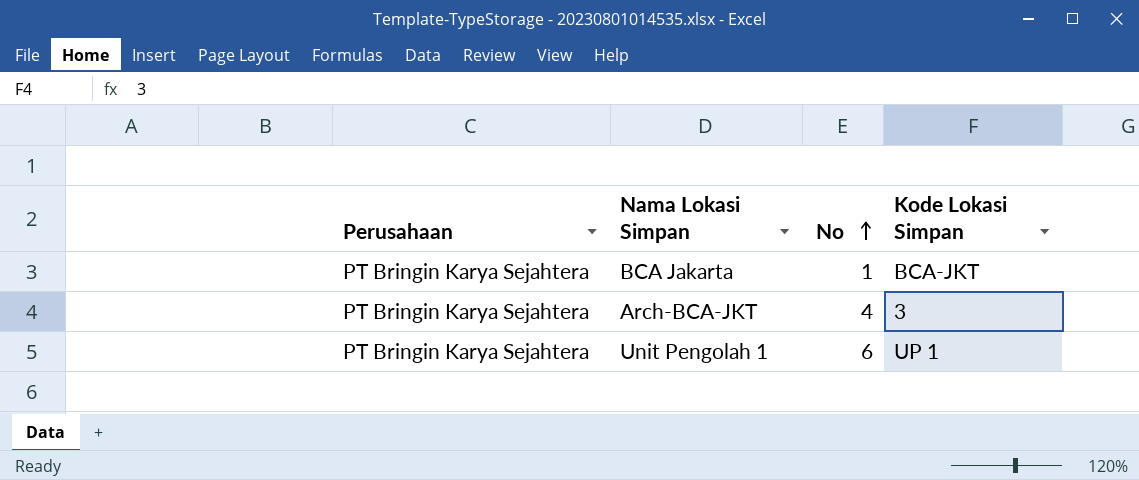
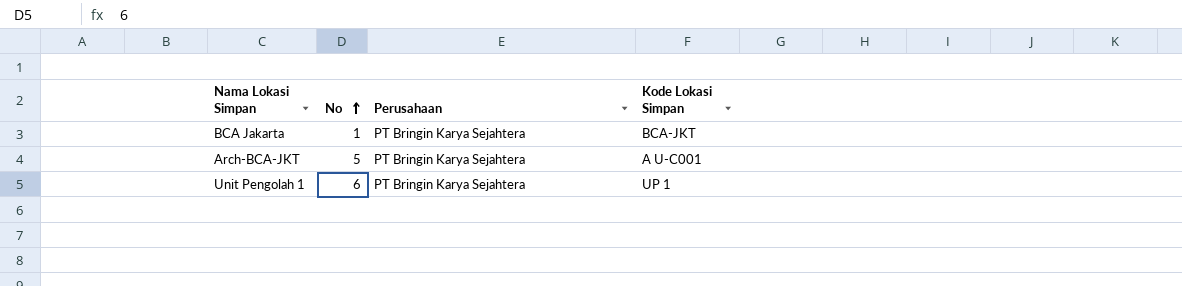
column Perusahaan | position: 1 -> 3
Arch-BCA-JKT | No: 4 -> 5
Arch-BCA-JKT | Kode Lokasi Simpan: 3 -> A U-C001

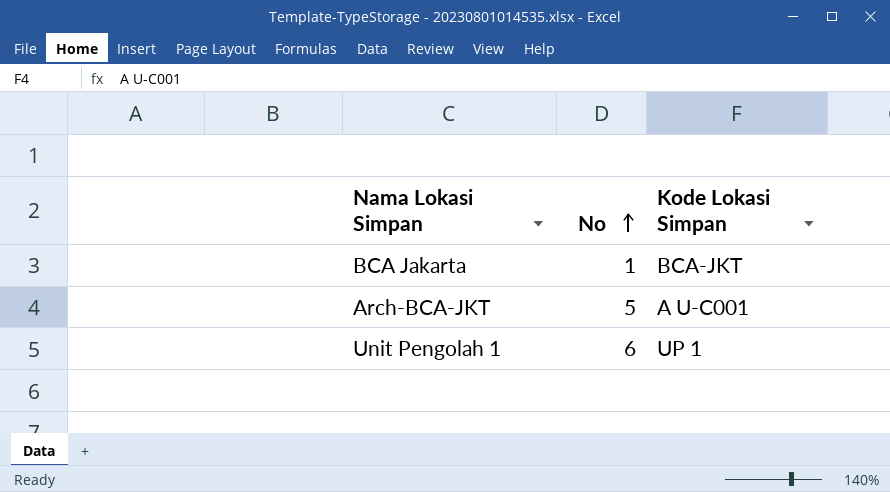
column Perusahaan | position: 3 -> none

